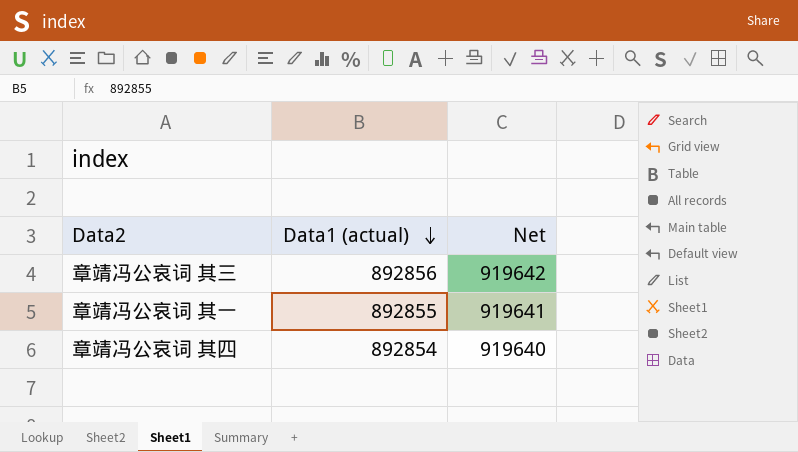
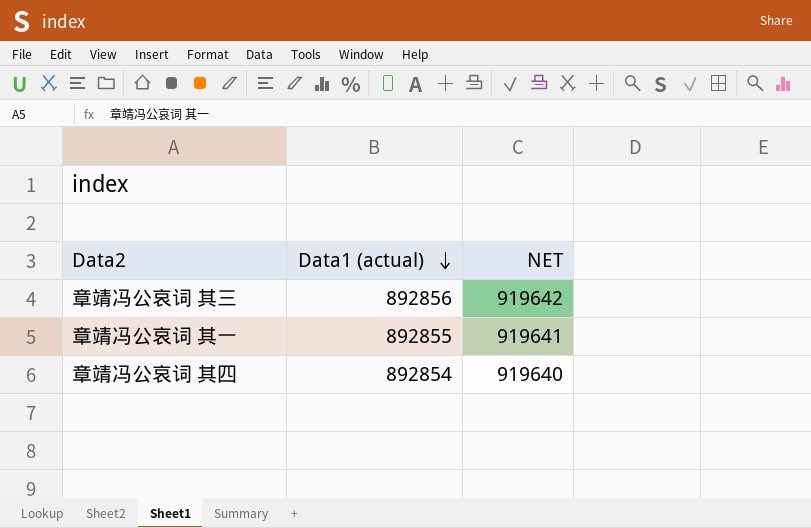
column name: Net -> NET

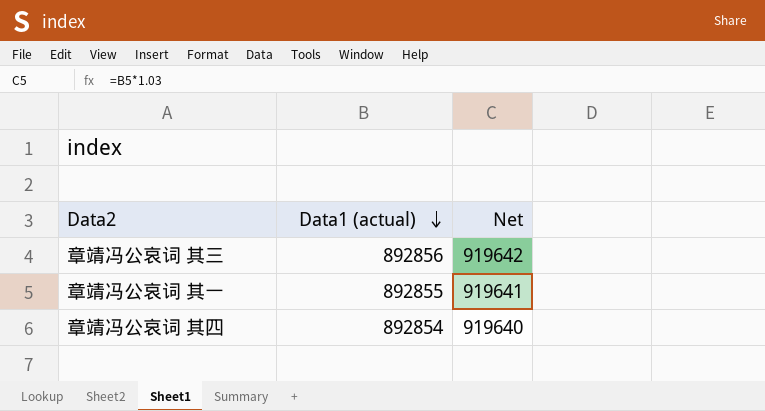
column name: NET -> Net

